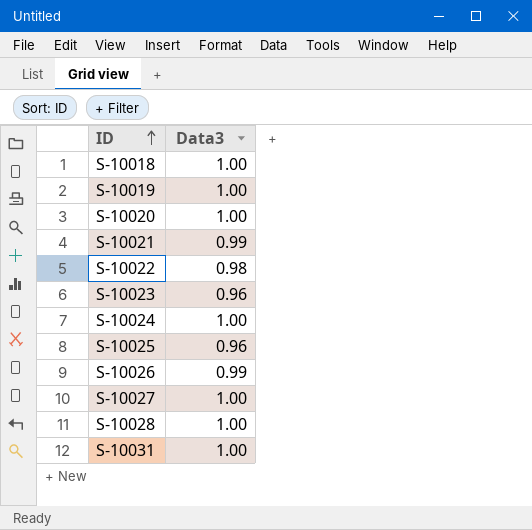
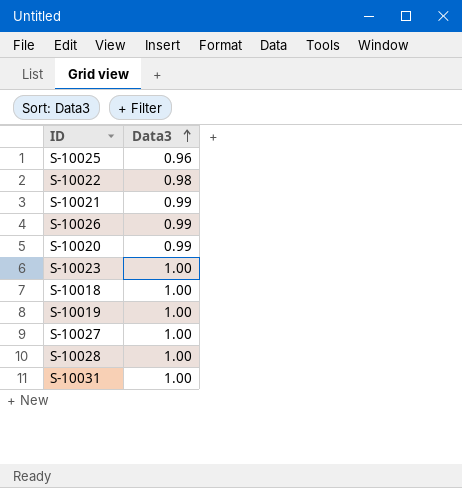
row order: ID ascending -> Data3 ascending
row S-10024: 1.00 -> none
S-10020 | Data3: 1.00 -> 0.99
S-10023 | Data3: 0.96 -> 1.00

